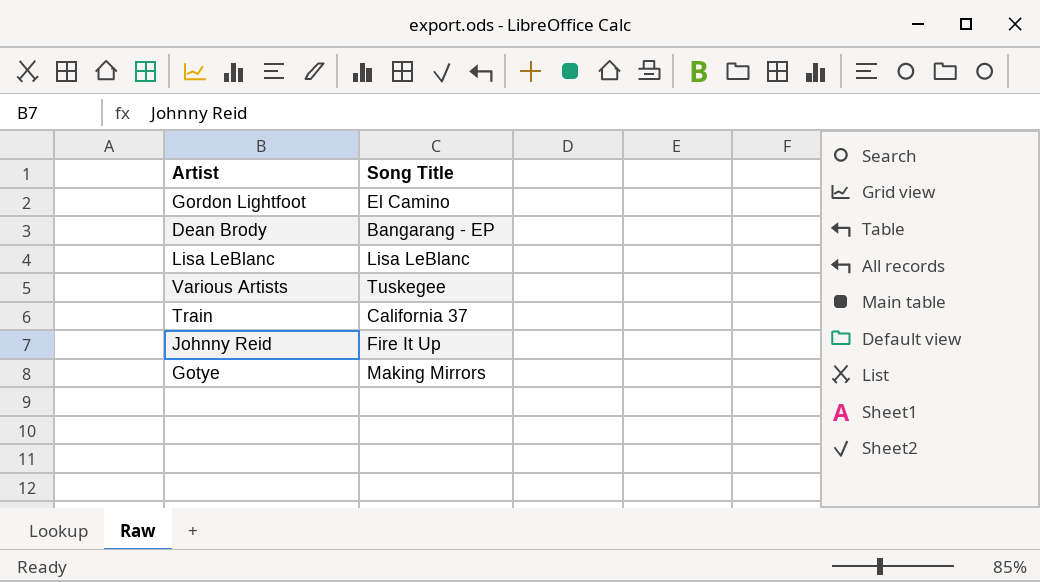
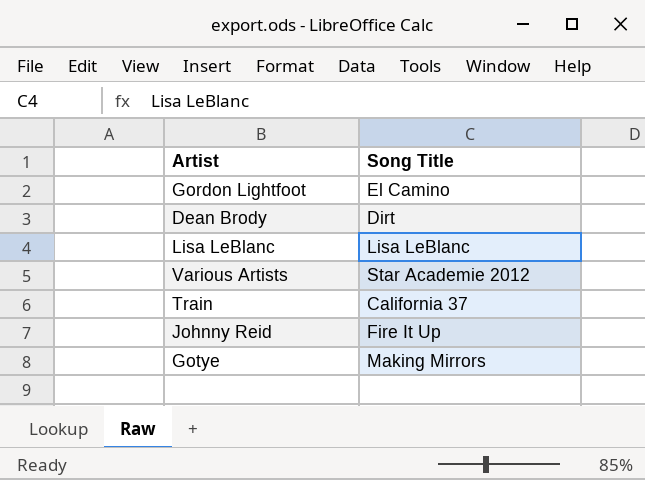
Dean Brody | Song Title: Bangarang - EP -> Dirt
Various Artists | Song Title: Tuskegee -> Star Academie 2012

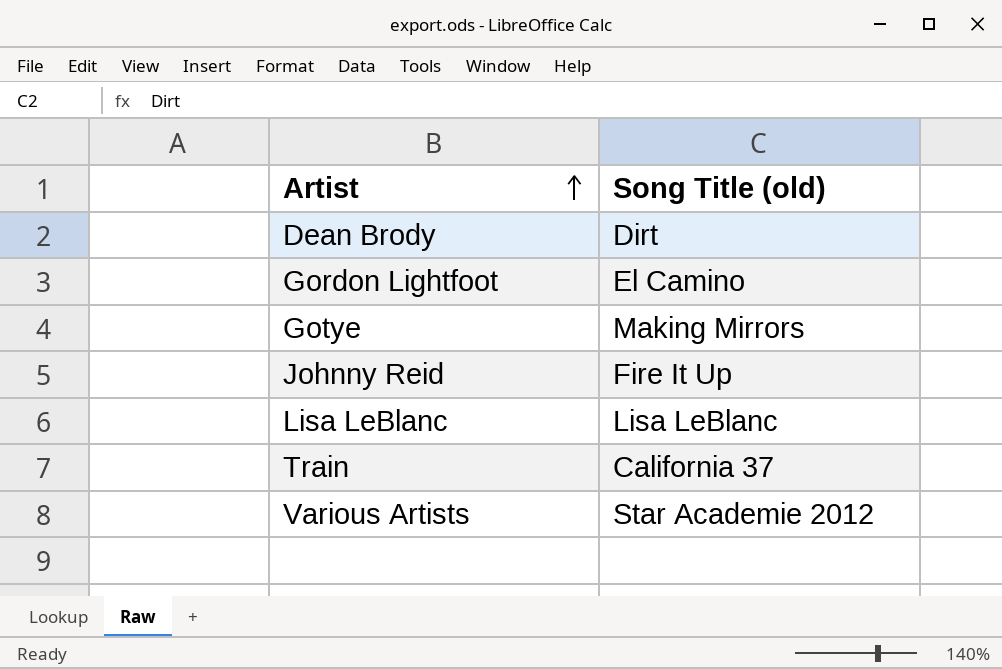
row order: none -> Artist ascending
column name: Song Title -> Song Title (old)

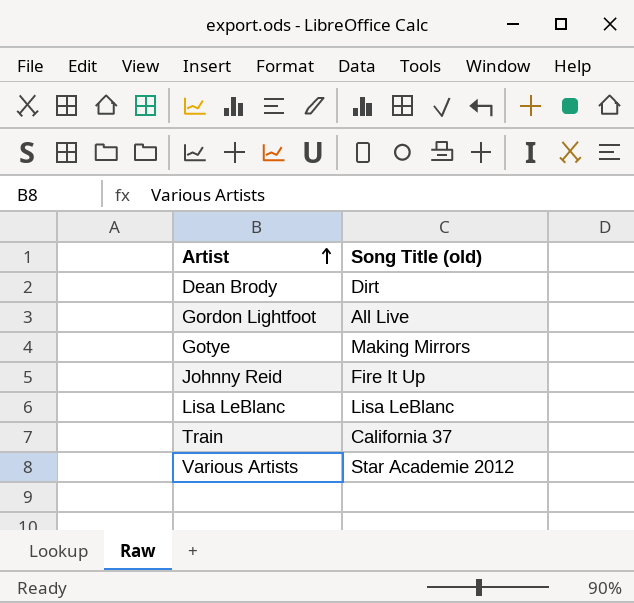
Gordon Lightfoot | Song Title (old): El Camino -> All Live

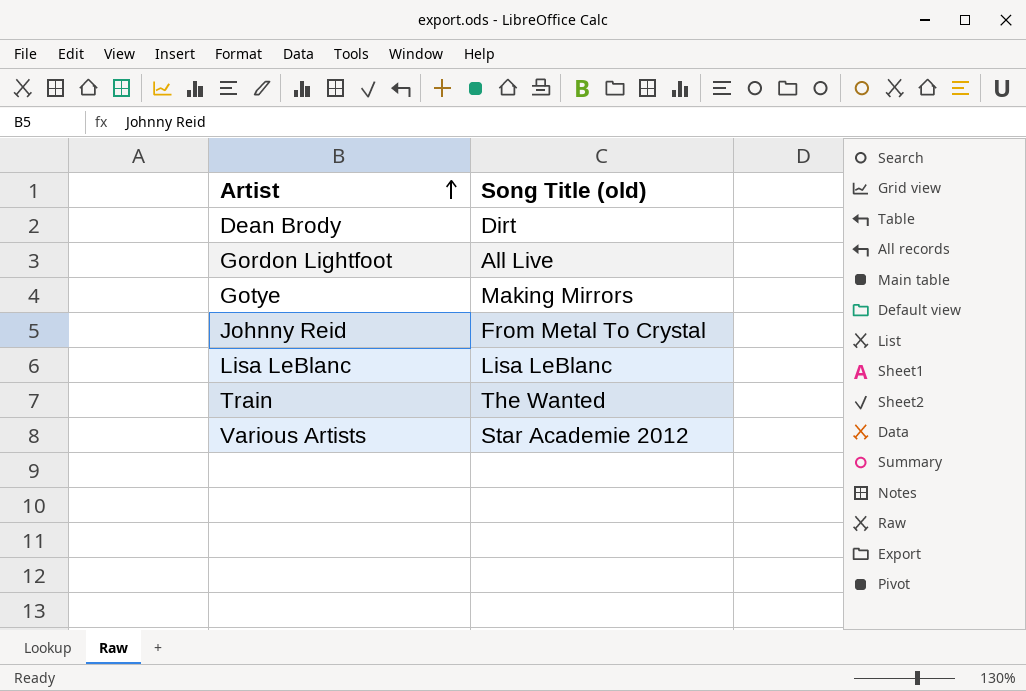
Johnny Reid | Song Title (old): Fire It Up -> From Metal To Crystal
Train | Song Title (old): California 37 -> The Wanted

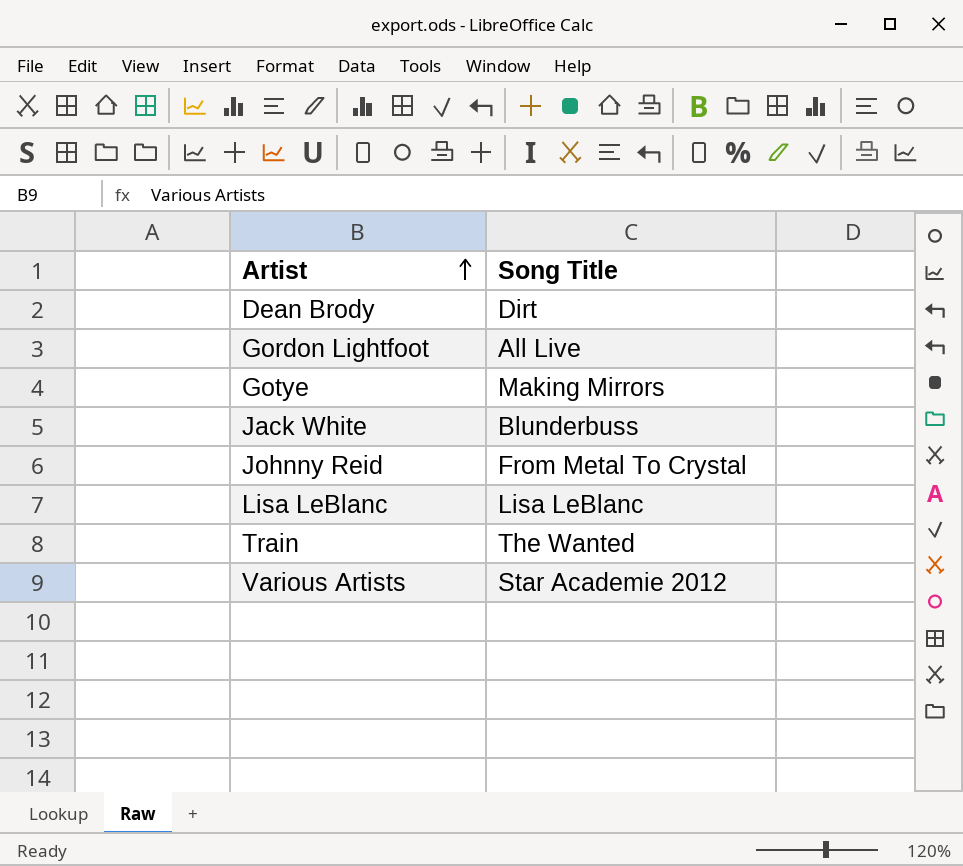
column name: Song Title (old) -> Song Title
row Jack White: none -> Blunderbuss

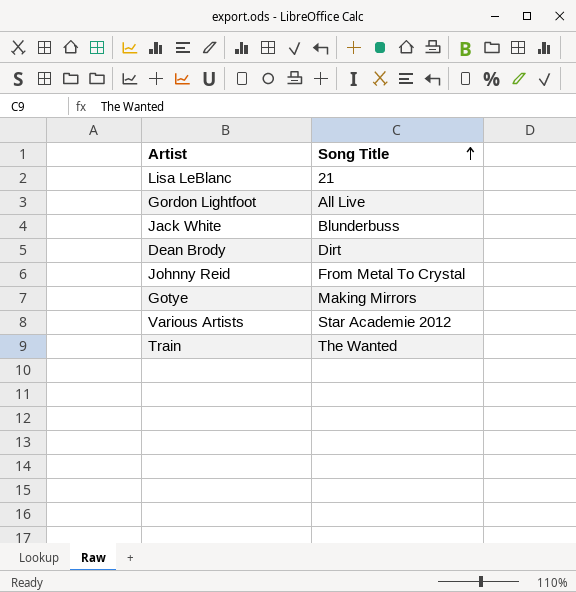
row order: Artist ascending -> Song Title ascending
Lisa LeBlanc | Song Title: Lisa LeBlanc -> 21

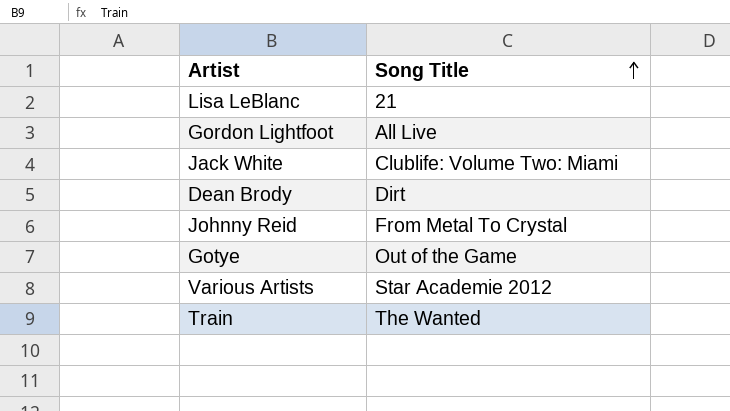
Jack White | Song Title: Blunderbuss -> Clublife: Volume Two: Miami
Gotye | Song Title: Making Mirrors -> Out of the Game

